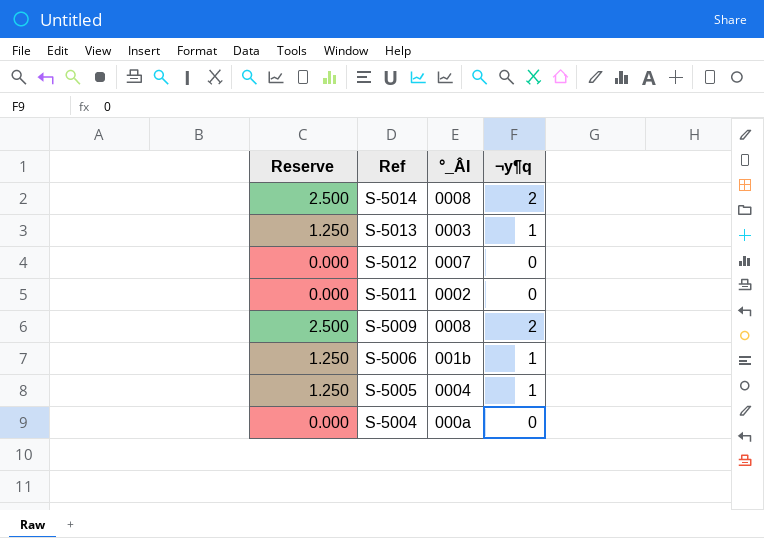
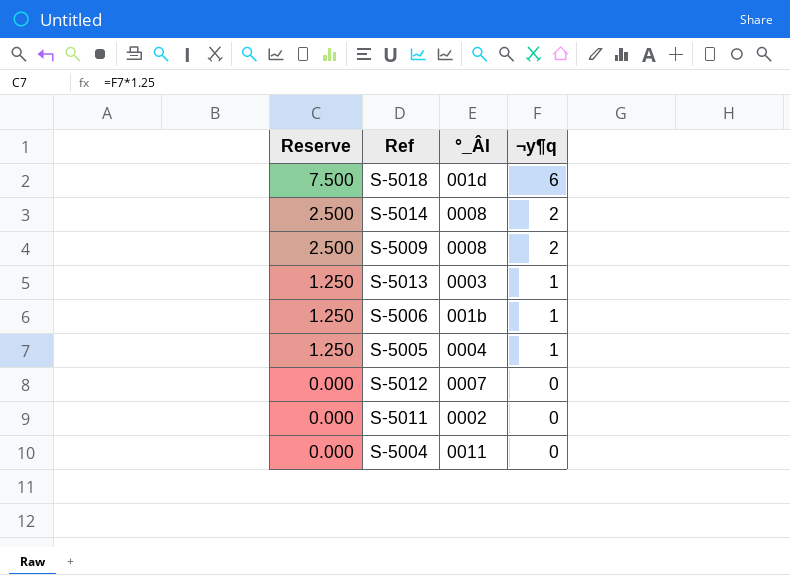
row order: Ref descending -> Reserve descending
row S-5018: none -> 7.500 | 001d | 6
S-5004 | °_ÂI: 000a -> 0011

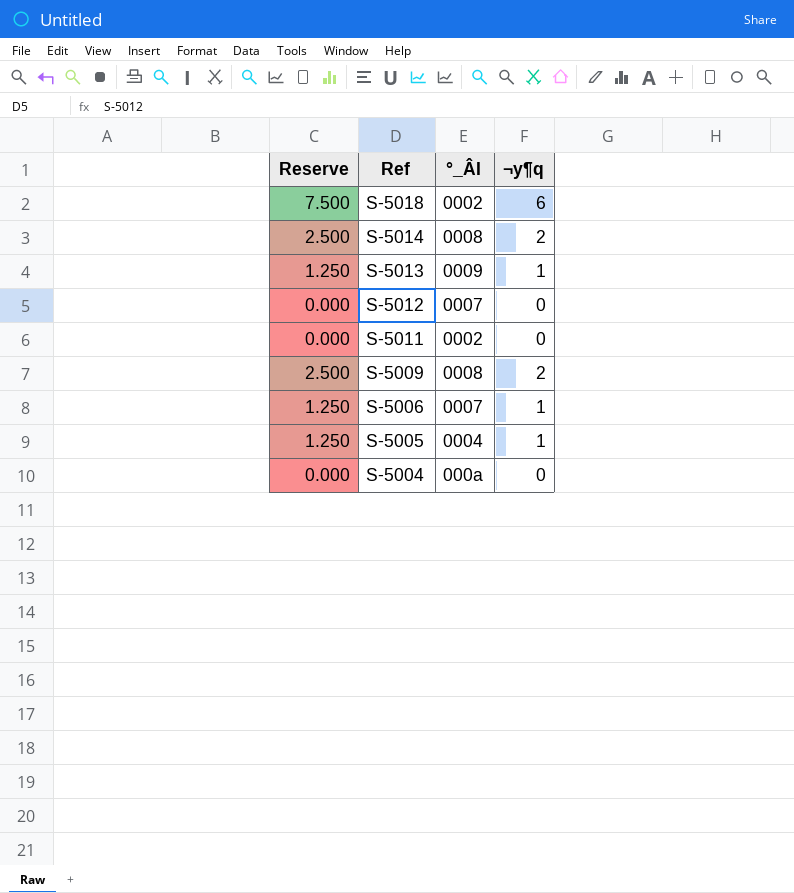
row order: Reserve descending -> Ref descending
S-5018 | °_ÂI: 001d -> 0002
S-5013 | °_ÂI: 0003 -> 0009
S-5006 | °_ÂI: 001b -> 0007
S-5004 | °_ÂI: 0011 -> 000a

